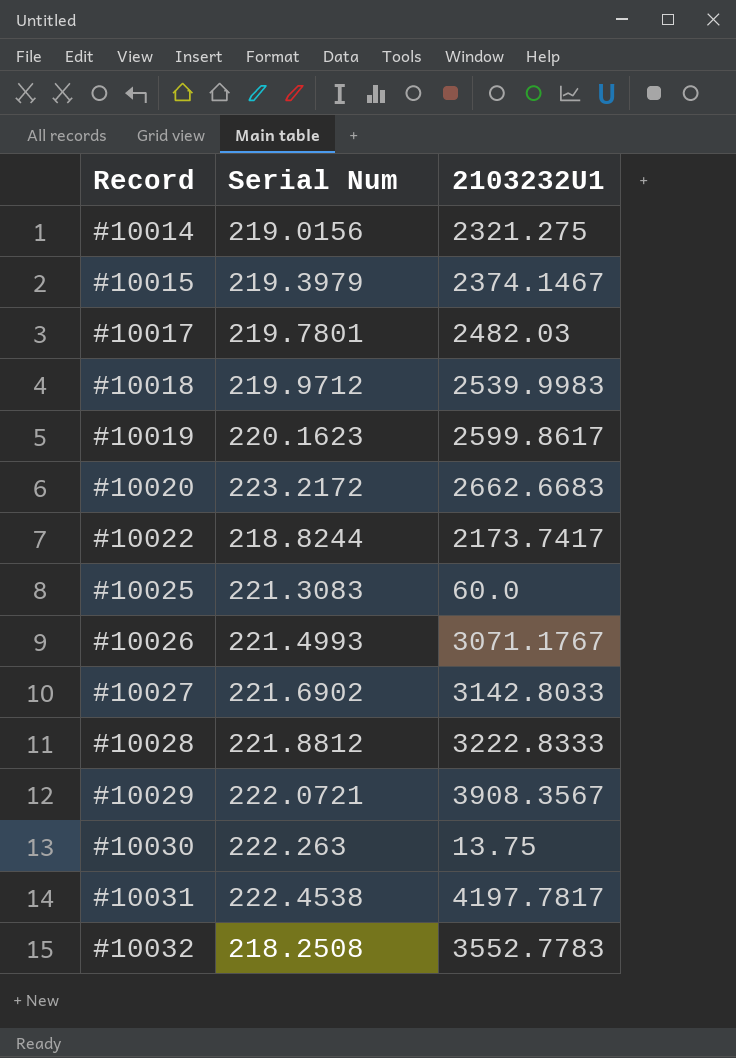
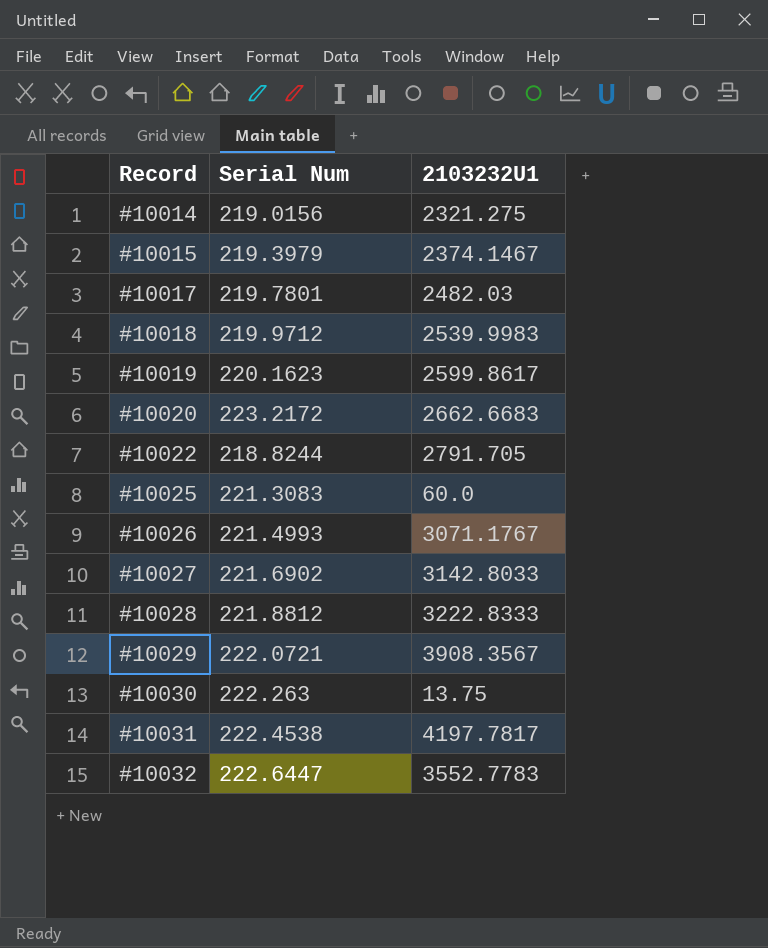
#10022 | 2103232U1: 2173.7417 -> 2791.705
#10032 | Serial Num: 218.2508 -> 222.6447

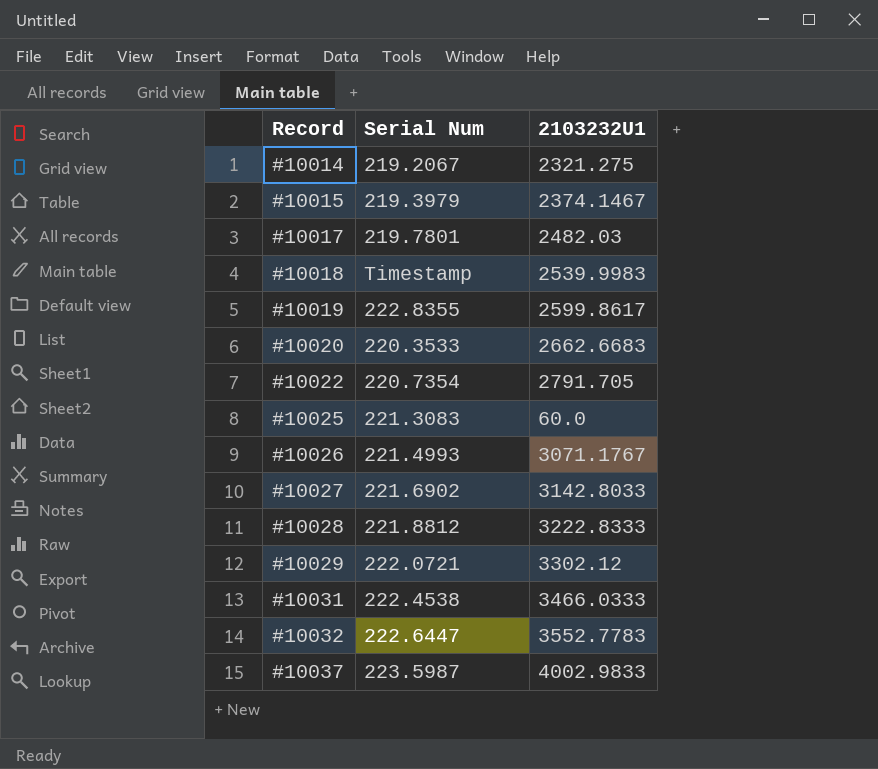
row #10030: 222.263 | 13.75 -> none
#10014 | Serial Num: 219.0156 -> 219.2067
#10018 | Serial Num: 219.9712 -> Timestamp
#10019 | Serial Num: 220.1623 -> 222.8355
#10020 | Serial Num: 223.2172 -> 220.3533
#10022 | Serial Num: 218.8244 -> 220.7354
#10029 | 2103232U1: 3908.3567 -> 3302.12
#10031 | 2103232U1: 4197.7817 -> 3466.0333
row #10037: none -> 223.5987 | 4002.9833

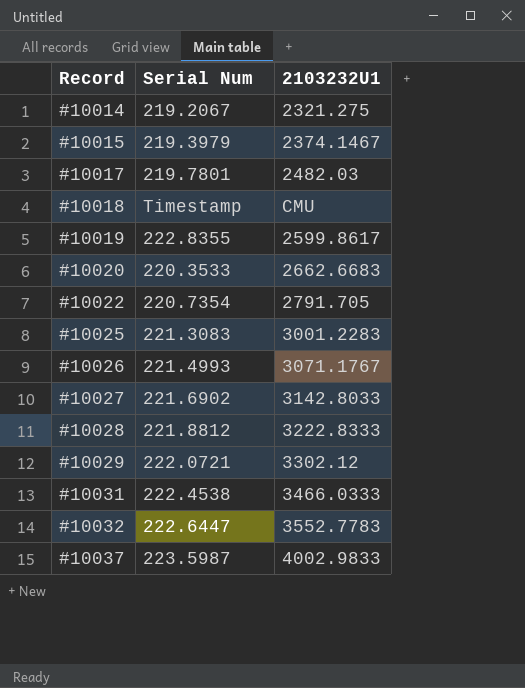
#10018 | 2103232U1: 2539.9983 -> CMU
#10025 | 2103232U1: 60.0 -> 3001.2283

